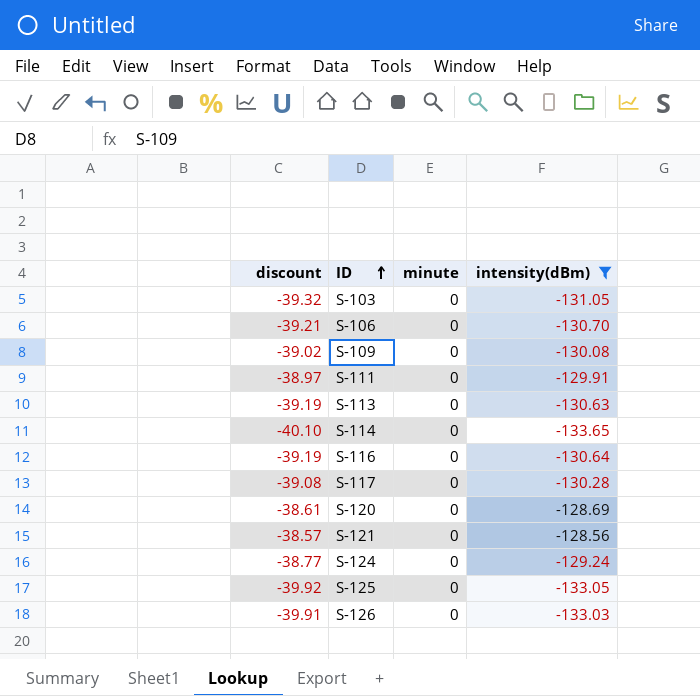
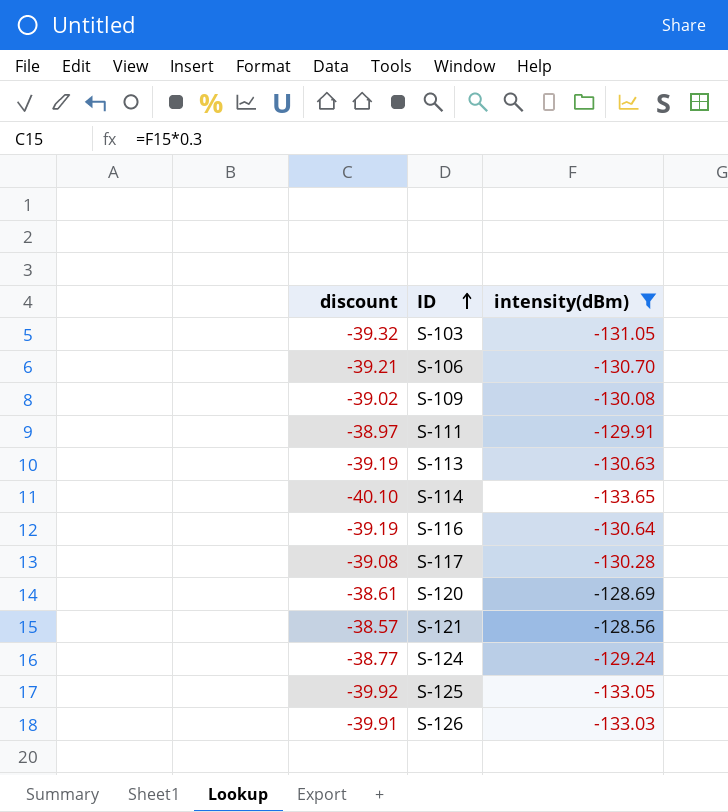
column minute | position: 3 -> none

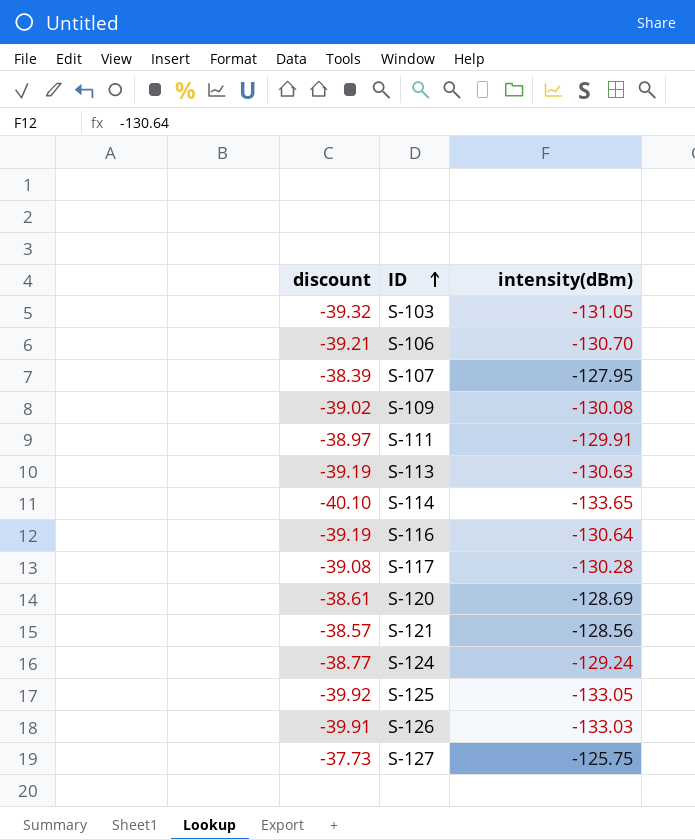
filter: intensity(dBm) <= -128.56 -> none

